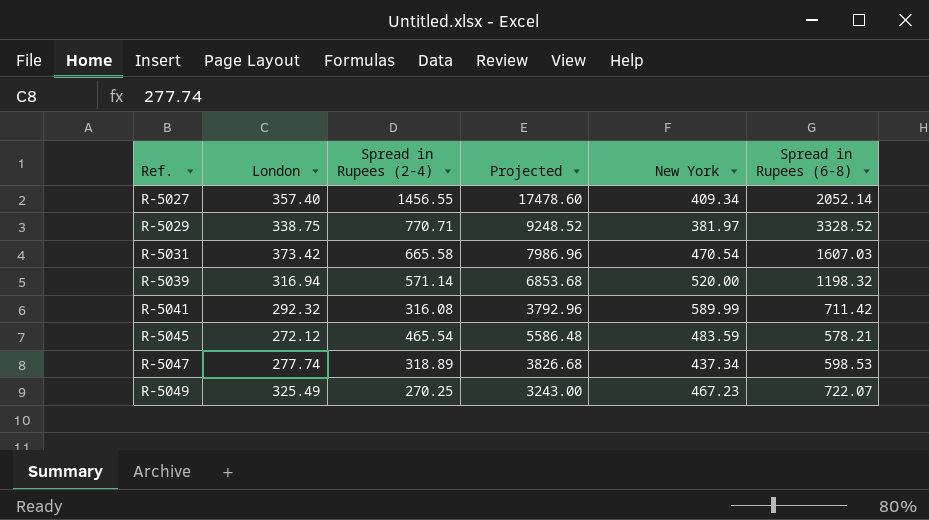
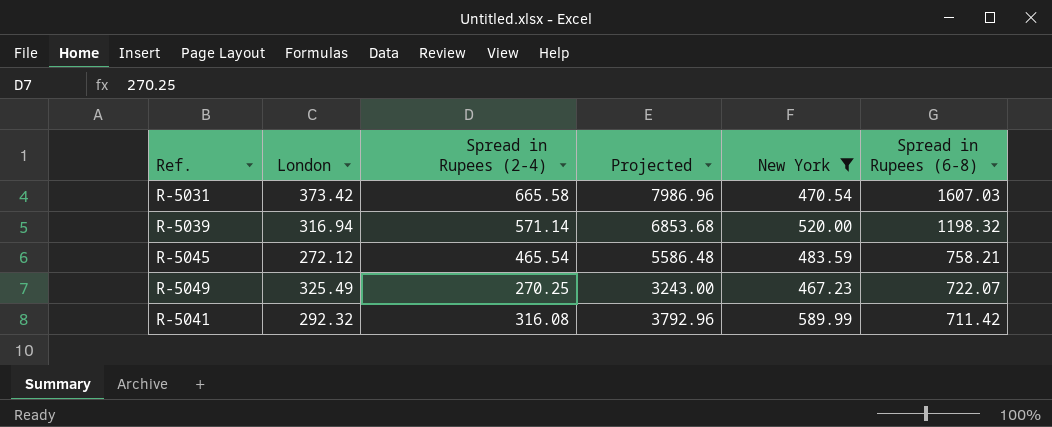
filter: none -> New York >= 467.23
row order: Ref. ascending -> Spread in Rupees (6-8) descending
R-5045 | Spread in Rupees (6-8): 578.21 -> 758.21

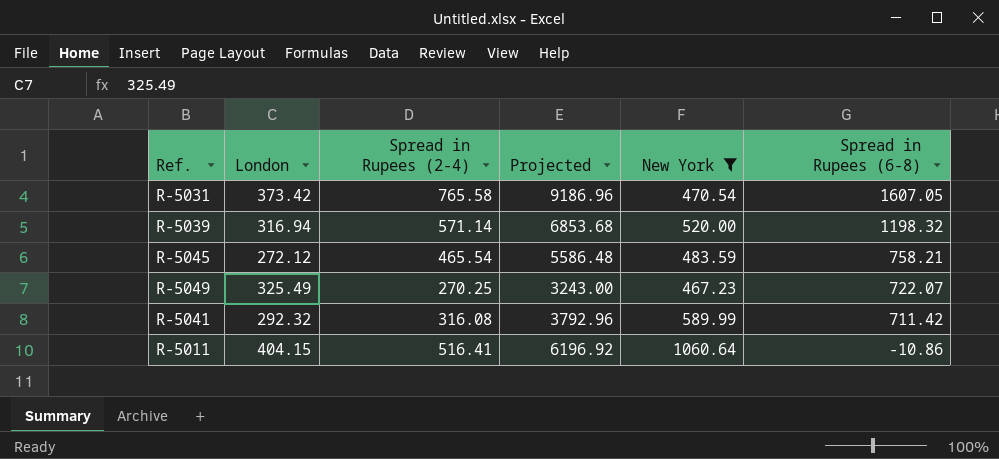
R-5031 | Spread in Rupees (2-4): 665.58 -> 765.58
R-5031 | Projected: 7986.96 -> 9186.96
R-5031 | Spread in Rupees (6-8): 1607.03 -> 1607.05
row R-5011: none -> 404.15 | 516.41 | 6196.92 | 1060.64 | -10.86

